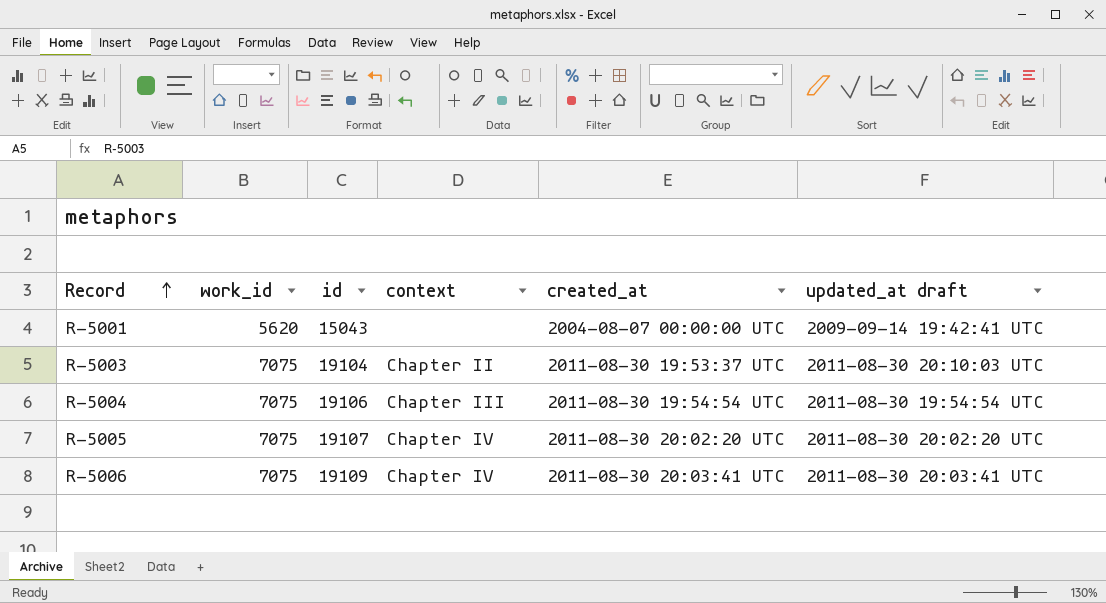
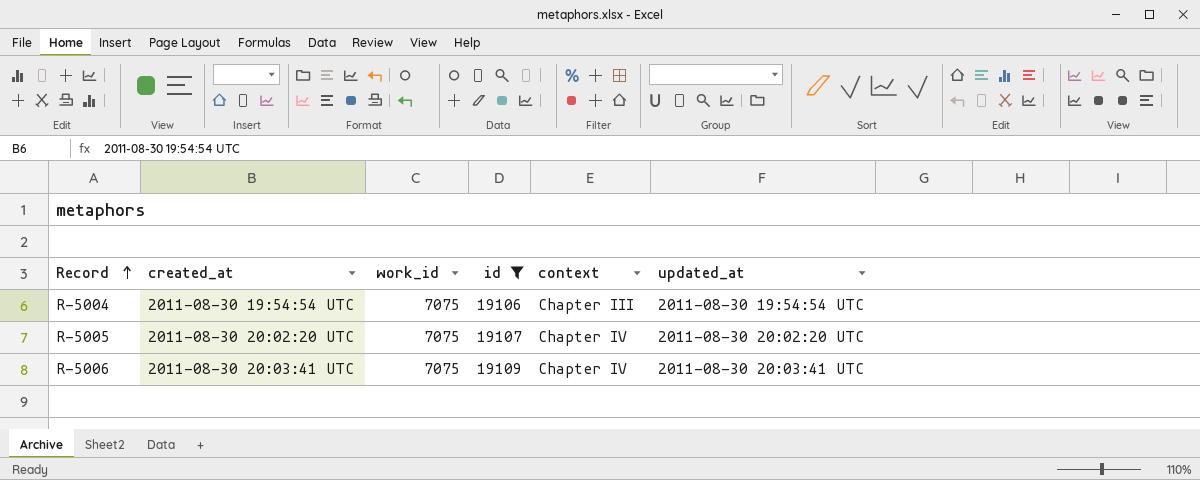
filter: none -> id >= 19106
column created_at | position: 5 -> 2
column name: updated_at draft -> updated_at

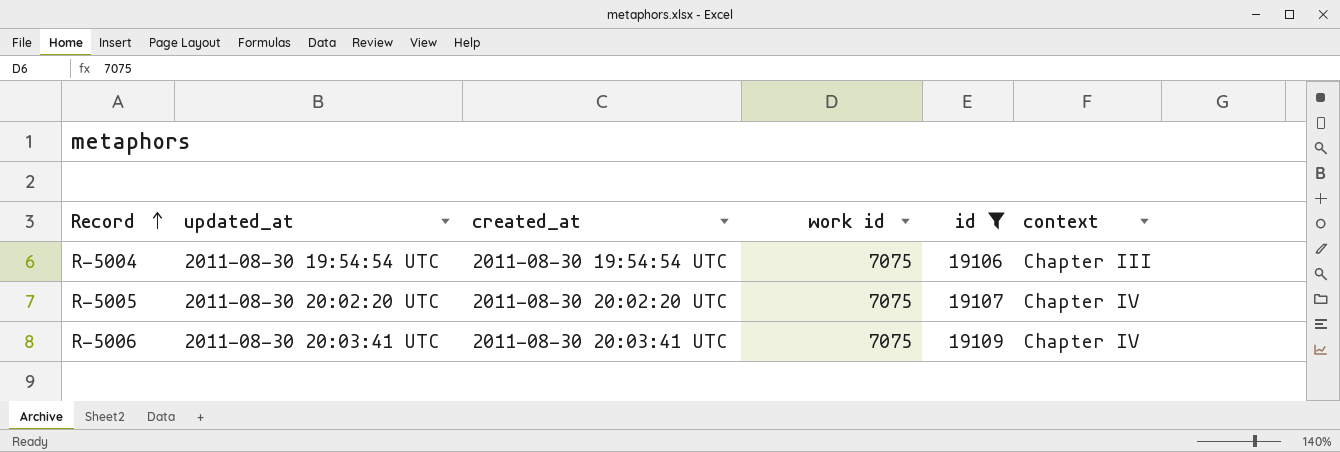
column updated_at | position: 6 -> 2
column name: work_id -> work id

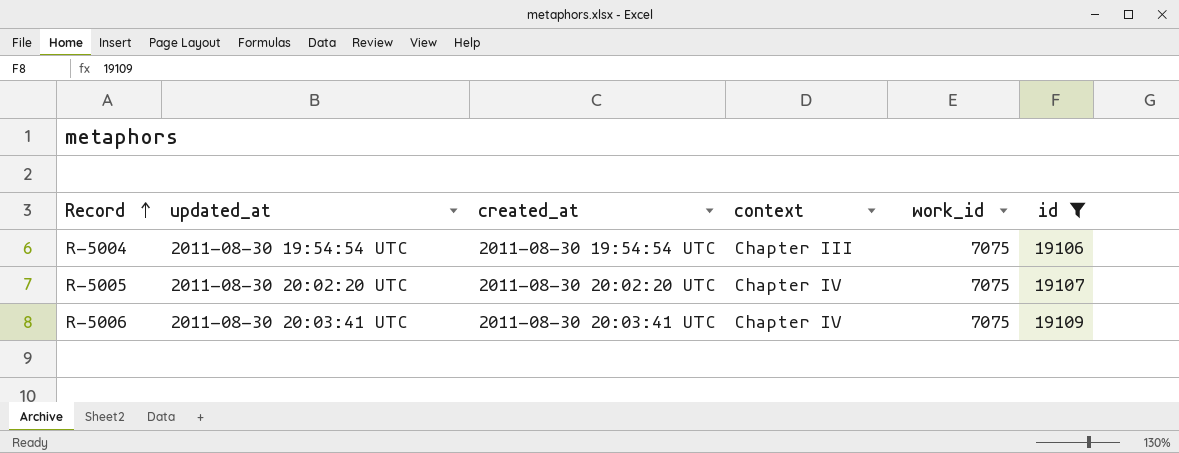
column context | position: 6 -> 4
column name: work id -> work_id

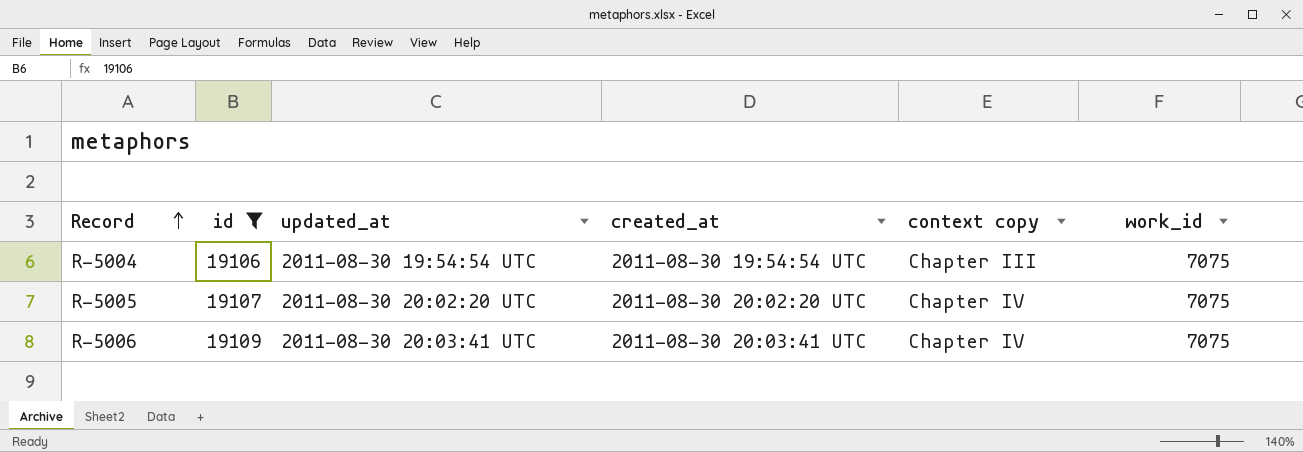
column id | position: 6 -> 2
column name: context -> context copy

